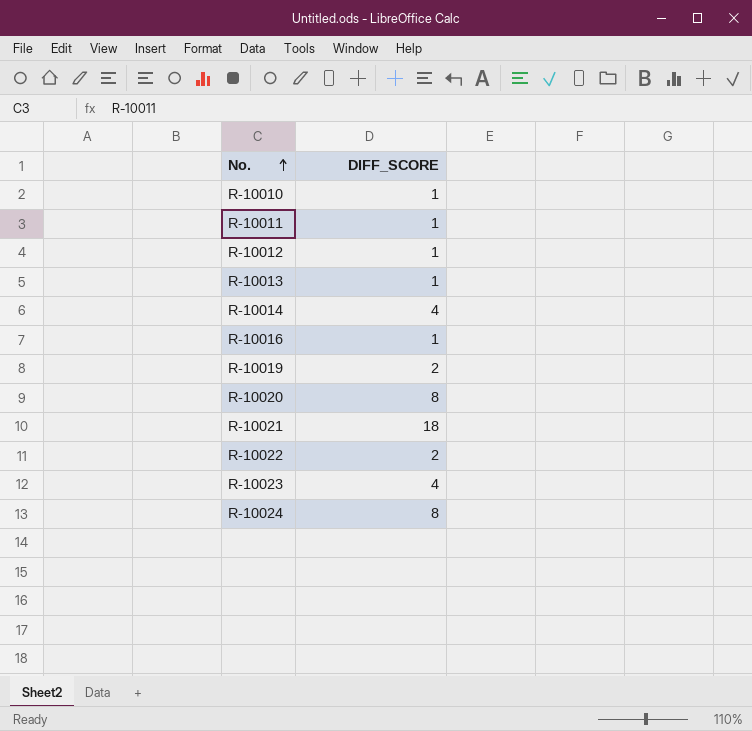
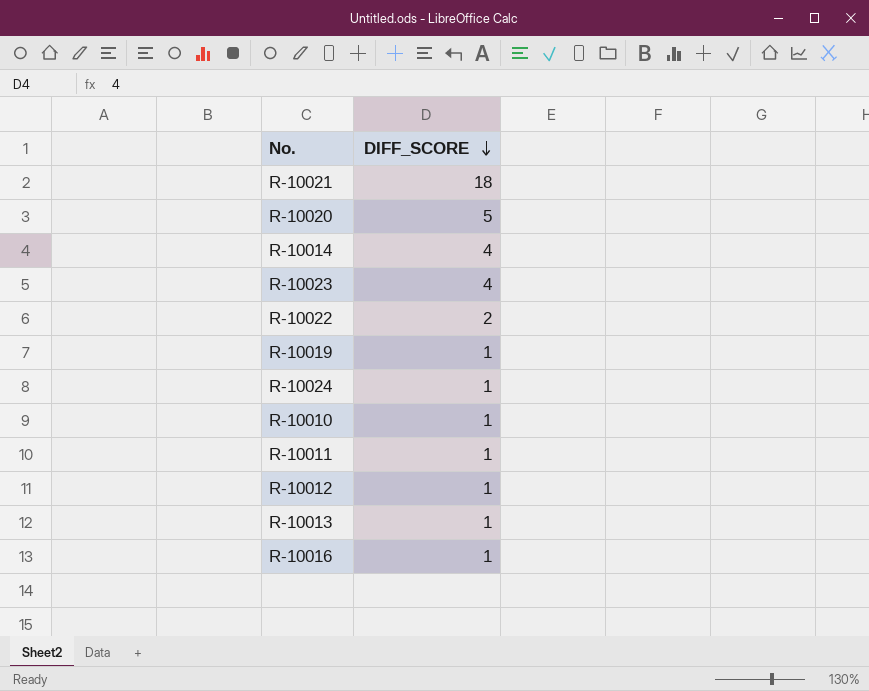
row order: No. ascending -> DIFF_SCORE descending
R-10020 | DIFF_SCORE: 8 -> 5
R-10019 | DIFF_SCORE: 2 -> 1
R-10024 | DIFF_SCORE: 8 -> 1

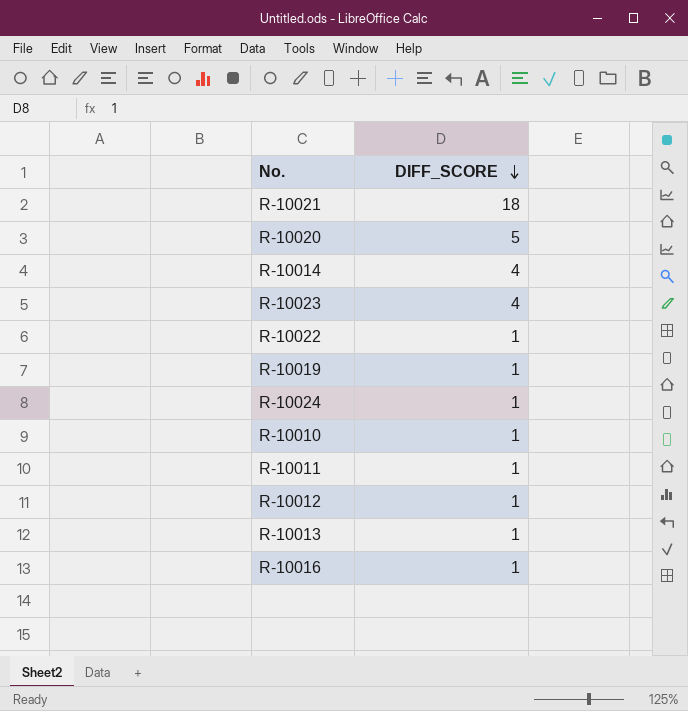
R-10022 | DIFF_SCORE: 2 -> 1

